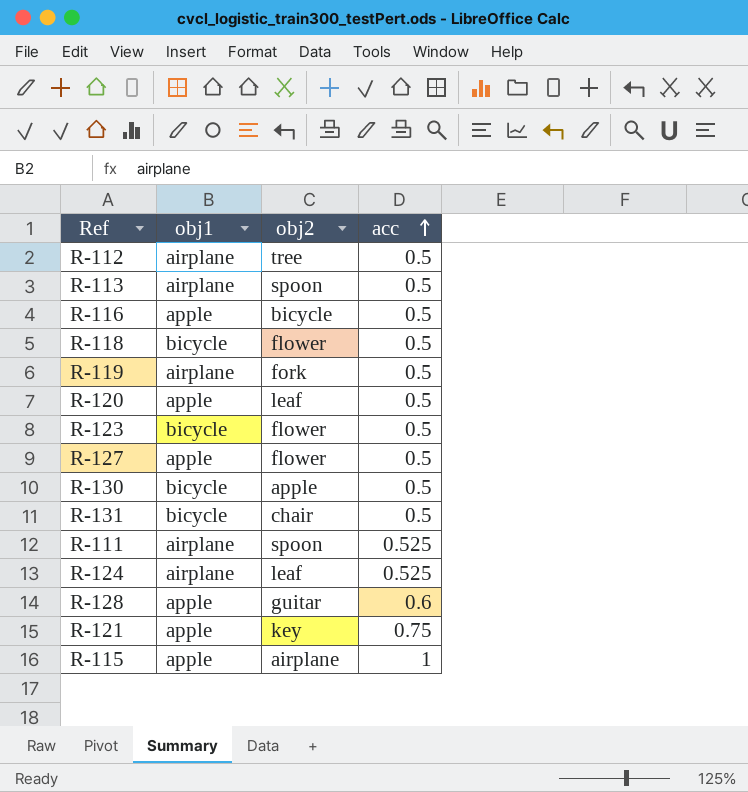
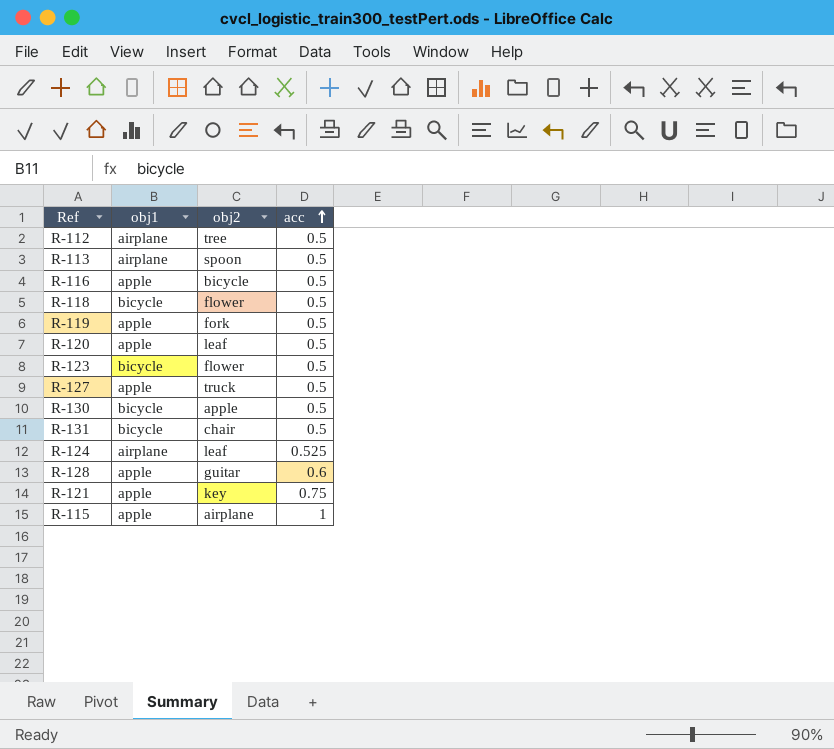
row R-111: airplane | spoon | 0.525 -> none
R-119 | obj1: airplane -> apple
R-127 | obj2: flower -> truck

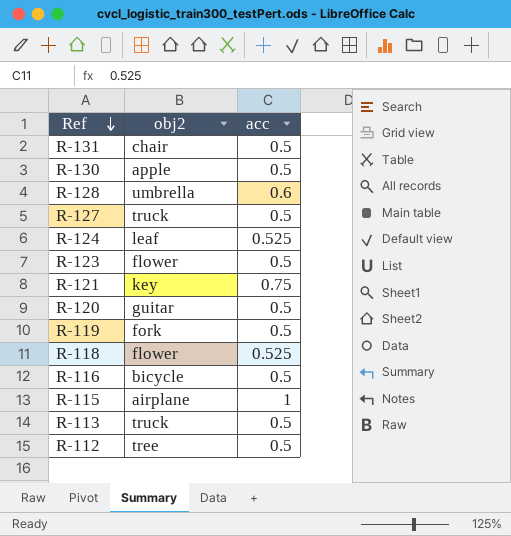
row order: acc ascending -> Ref descending
column obj1 | position: 2 -> none
R-128 | obj2: guitar -> umbrella
R-120 | obj2: leaf -> guitar
R-118 | acc: 0.5 -> 0.525
R-113 | obj2: spoon -> truck

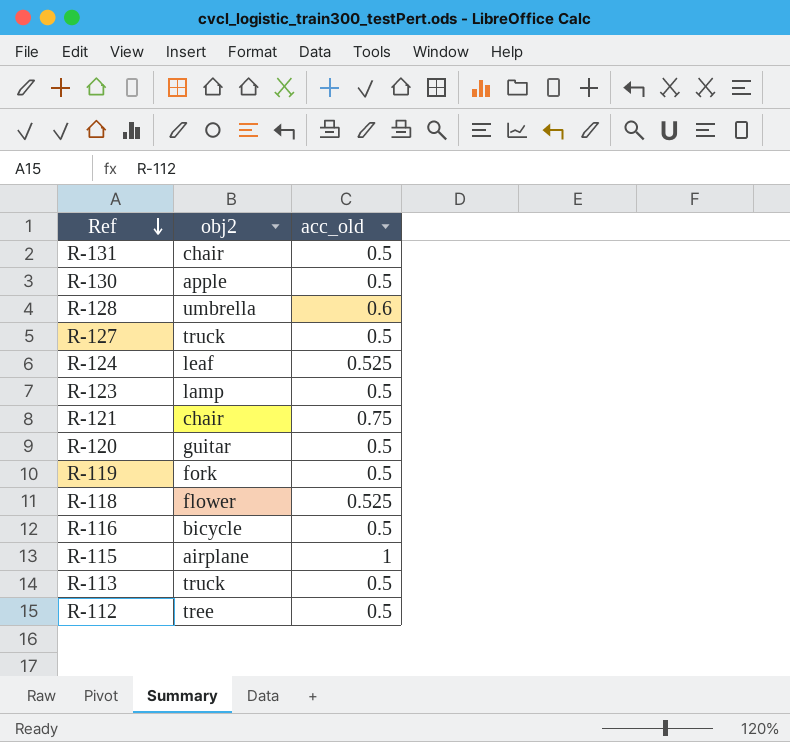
column name: acc -> acc_old
R-123 | obj2: flower -> lamp
R-121 | obj2: key -> chair

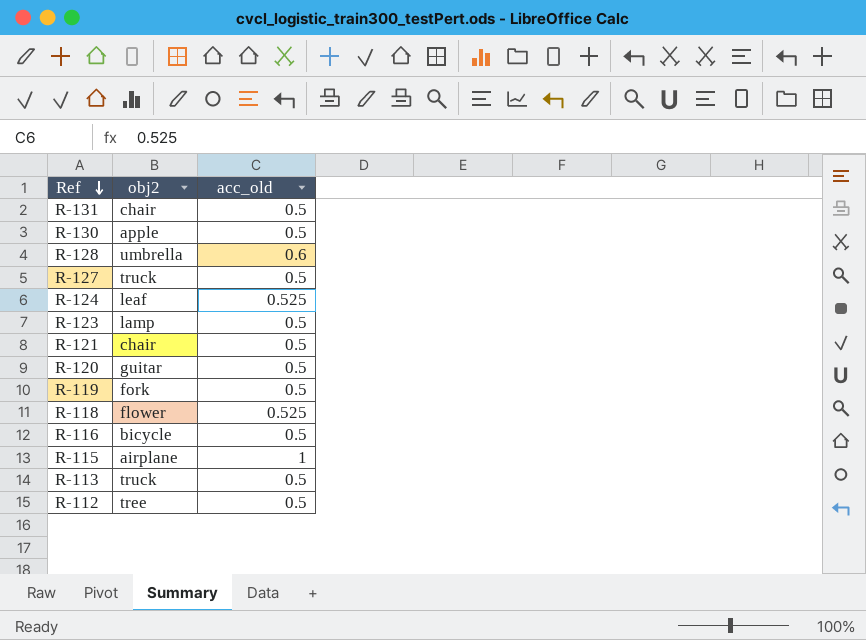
R-121 | acc_old: 0.75 -> 0.5

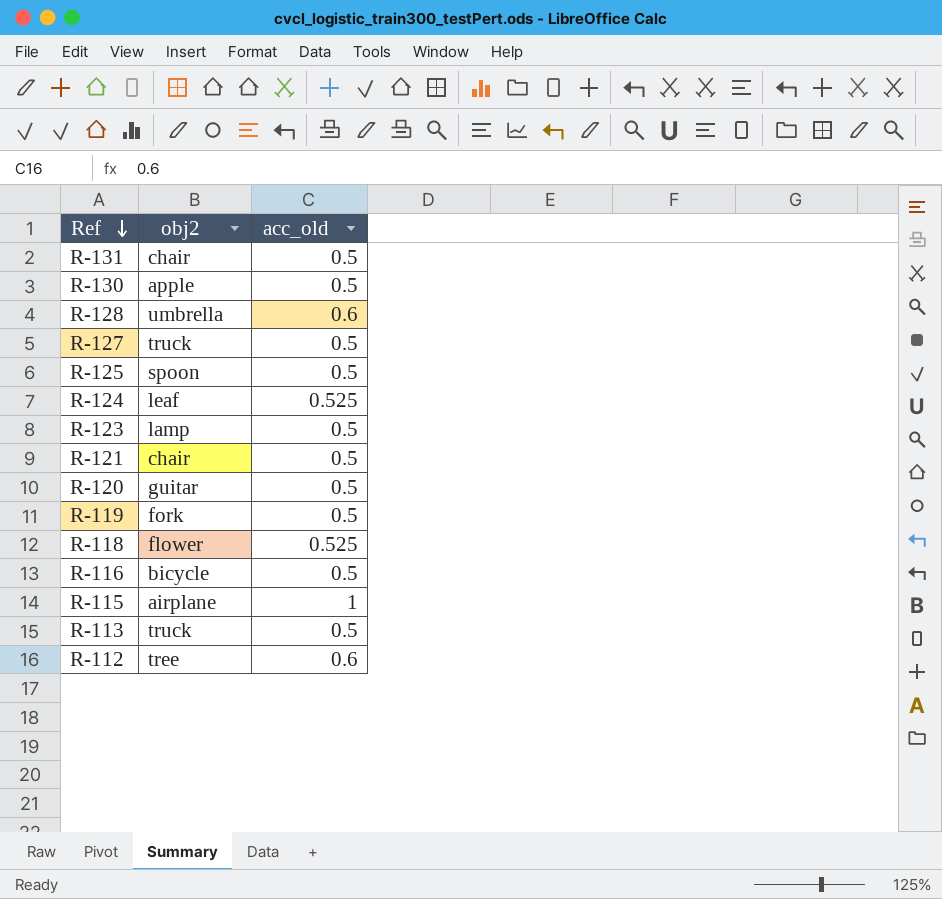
row R-125: none -> spoon | 0.5
R-112 | acc_old: 0.5 -> 0.6

